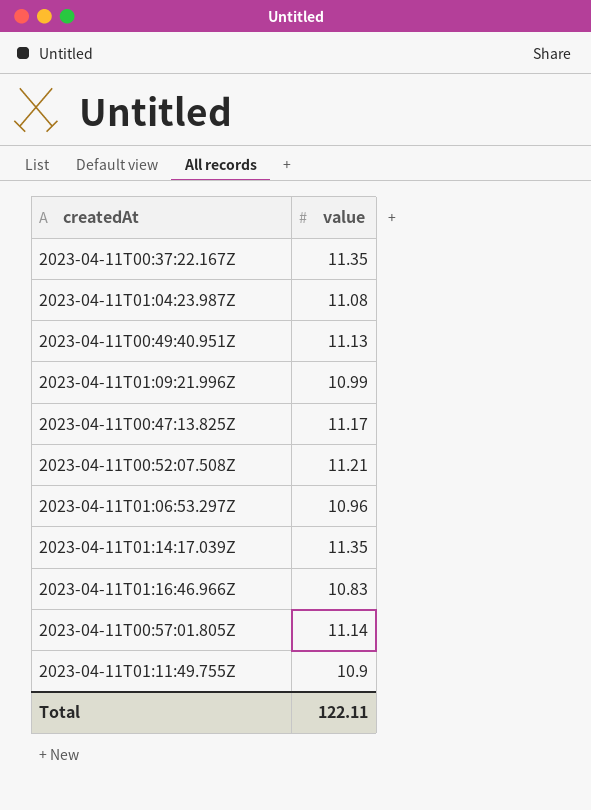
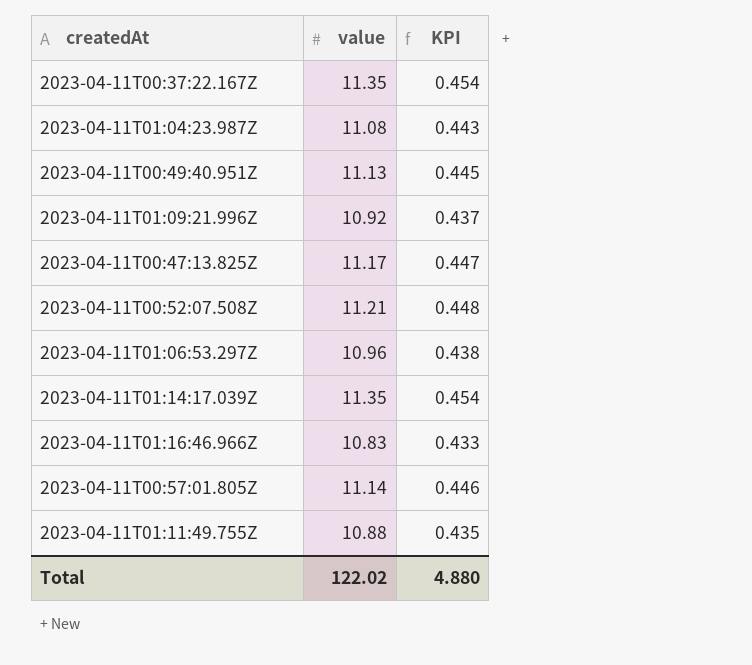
column KPI | formula: none -> [value] * 0.04
2023-04-11T01:09:21.996Z | value: 10.99 -> 10.92
2023-04-11T01:11:49.755Z | value: 10.9 -> 10.88
Total | value: 122.11 -> 122.02

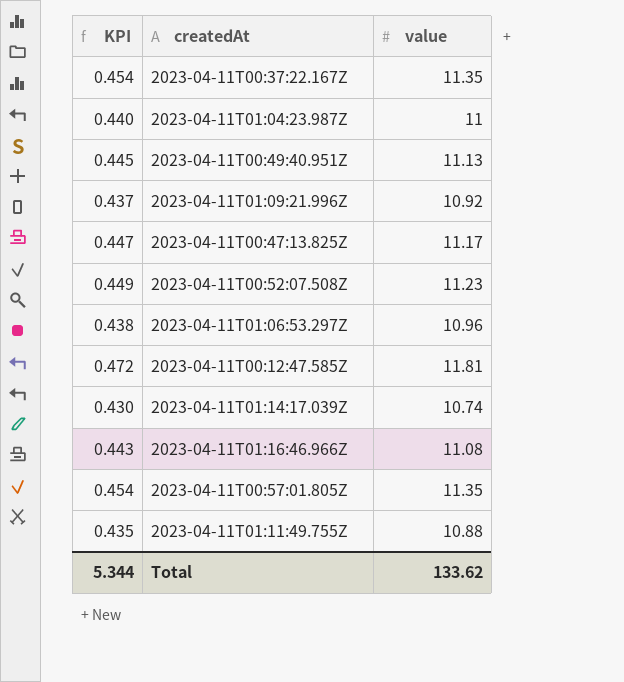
column KPI | position: 3 -> 1
2023-04-11T01:04:23.987Z | KPI: 0.443 -> 0.440
2023-04-11T01:04:23.987Z | value: 11.08 -> 11
2023-04-11T00:52:07.508Z | KPI: 0.448 -> 0.449
2023-04-11T00:52:07.508Z | value: 11.21 -> 11.23
row 2023-04-11T00:12:47.585Z: none -> 0.472 | 11.81
2023-04-11T01:14:17.039Z | KPI: 0.454 -> 0.430
2023-04-11T01:14:17.039Z | value: 11.35 -> 10.74
2023-04-11T01:16:46.966Z | KPI: 0.433 -> 0.443
2023-04-11T01:16:46.966Z | value: 10.83 -> 11.08
2023-04-11T00:57:01.805Z | KPI: 0.446 -> 0.454
2023-04-11T00:57:01.805Z | value: 11.14 -> 11.35
Total | KPI: 4.880 -> 5.344
Total | value: 122.02 -> 133.62

